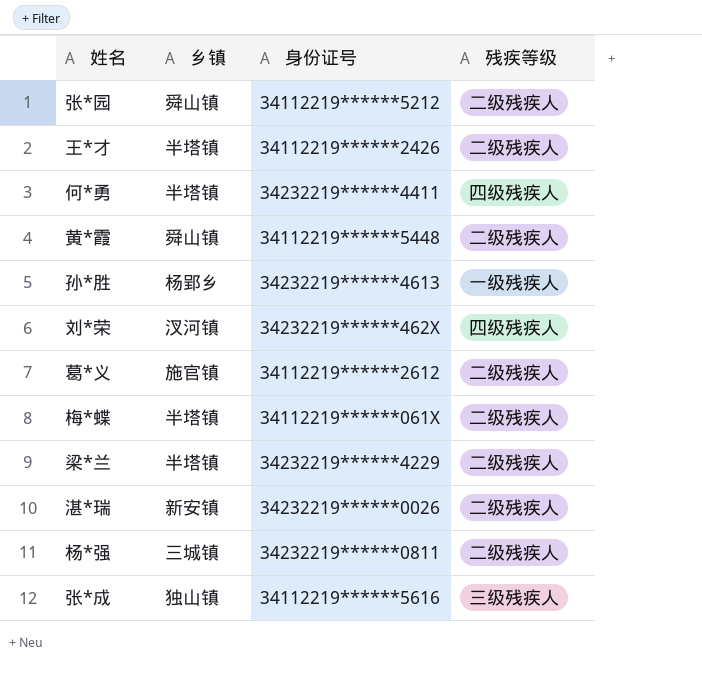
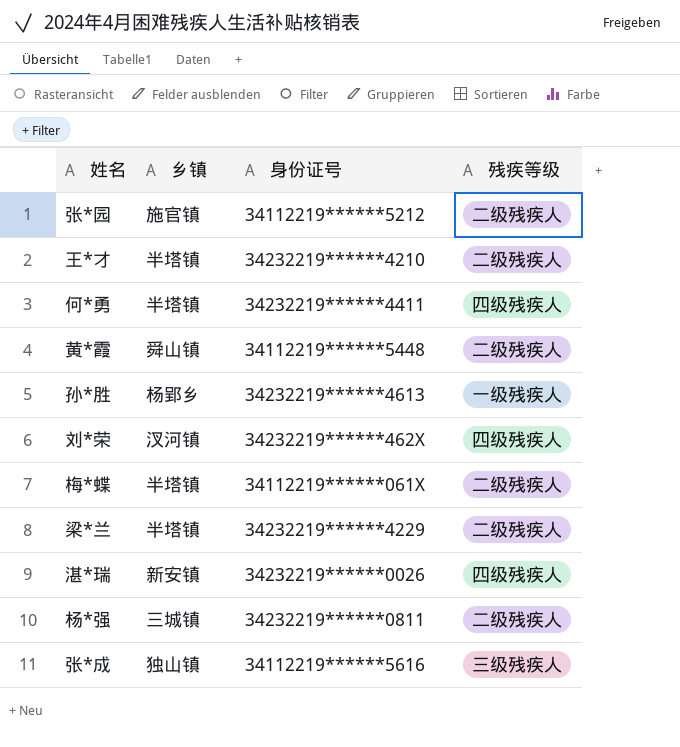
row 葛*义: 施官镇 | 34112219******2612 | 二级残疾人 -> none
张*园 | 乡镇: 舜山镇 -> 施官镇
王*才 | 身份证号: 34112219******2426 -> 34232219******4210
湛*瑞 | 残疾等级: 二级残疾人 -> 四级残疾人

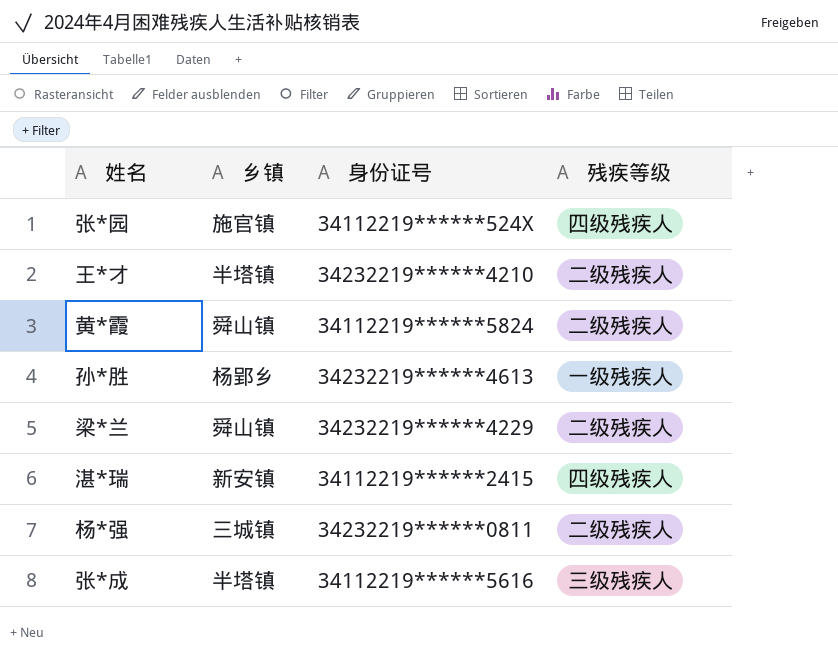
row 何*勇: 半塔镇 | 34232219******4411 | 四级残疾人 -> none
row 刘*荣: 汊河镇 | 34232219******462X | 四级残疾人 -> none
row 梅*蝶: 半塔镇 | 34112219******061X | 二级残疾人 -> none
张*园 | 身份证号: 34112219******5212 -> 34112219******524X
张*园 | 残疾等级: 二级残疾人 -> 四级残疾人
黄*霞 | 身份证号: 34112219******5448 -> 34112219******5824
梁*兰 | 乡镇: 半塔镇 -> 舜山镇
湛*瑞 | 身份证号: 34232219******0026 -> 34112219******2415
张*成 | 乡镇: 独山镇 -> 半塔镇

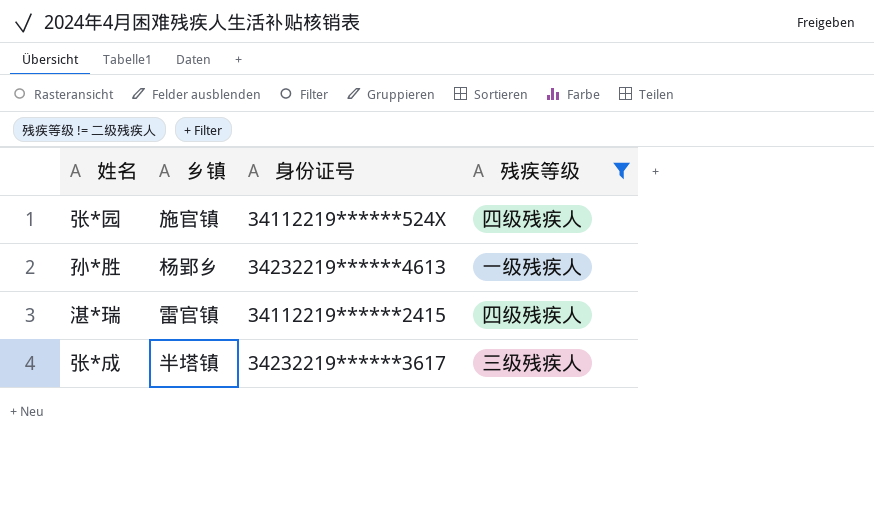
filter: none -> 残疾等级 != 二级残疾人
湛*瑞 | 乡镇: 新安镇 -> 雷官镇
张*成 | 身份证号: 34112219******5616 -> 34232219******3617

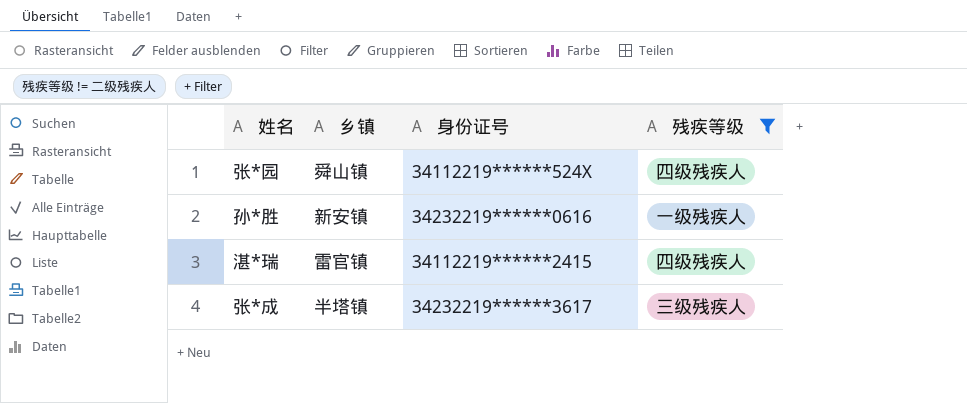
张*园 | 乡镇: 施官镇 -> 舜山镇
孙*胜 | 乡镇: 杨郢乡 -> 新安镇
孙*胜 | 身份证号: 34232219******4613 -> 34232219******0616

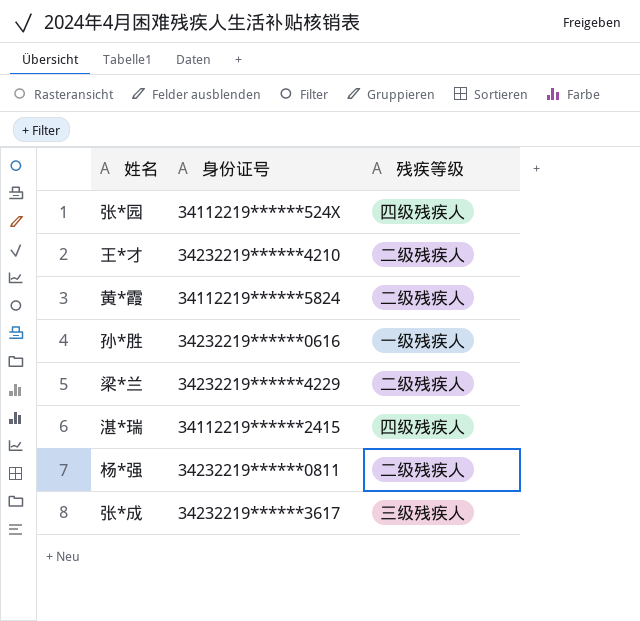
filter: 残疾等级 != 二级残疾人 -> none
column 乡镇 | position: 2 -> none

